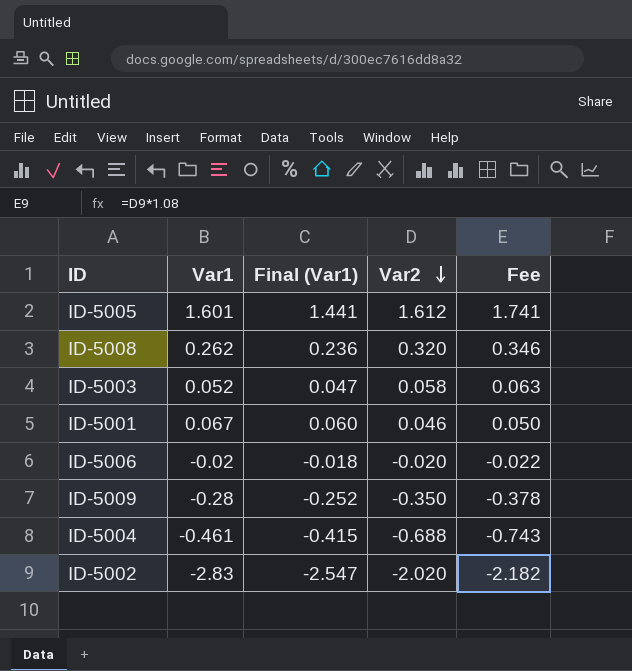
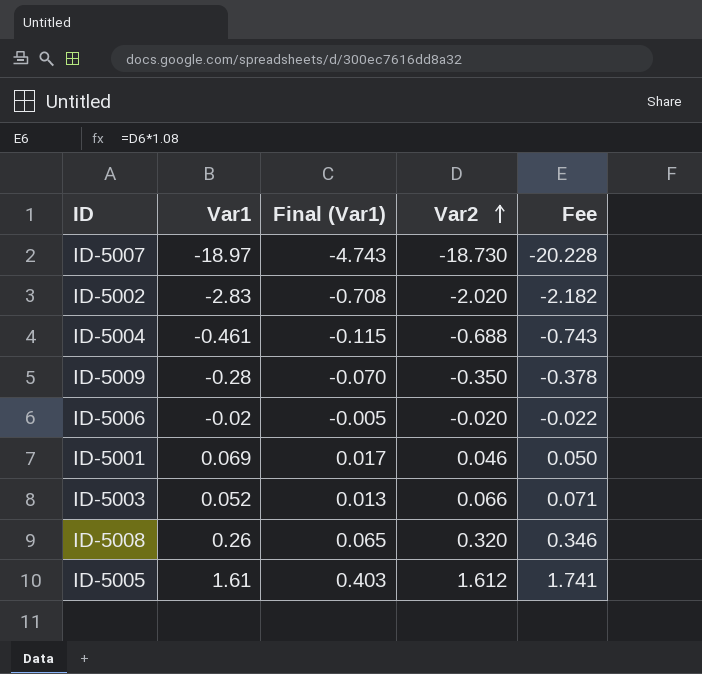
row order: Var2 descending -> Var2 ascending
column Final (Var1) | formula: [Var1] * 0.9 -> [Var1] * 0.25
row ID-5007: none -> -18.97 | -4.743 | -18.730 | -20.228
ID-5001 | Var1: 0.067 -> 0.069
ID-5003 | Var2: 0.058 -> 0.066
ID-5003 | Fee: 0.063 -> 0.071
ID-5008 | Var1: 0.262 -> 0.26
ID-5005 | Var1: 1.601 -> 1.61

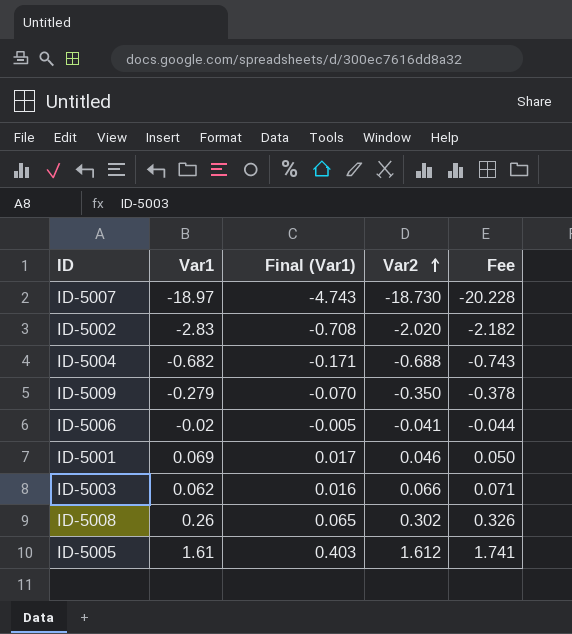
ID-5004 | Var1: -0.461 -> -0.682
ID-5004 | Final (Var1): -0.115 -> -0.171
ID-5009 | Var1: -0.28 -> -0.279
ID-5006 | Var2: -0.020 -> -0.041
ID-5006 | Fee: -0.022 -> -0.044
ID-5003 | Var1: 0.052 -> 0.062
ID-5003 | Final (Var1): 0.013 -> 0.016
ID-5008 | Var2: 0.320 -> 0.302
ID-5008 | Fee: 0.346 -> 0.326

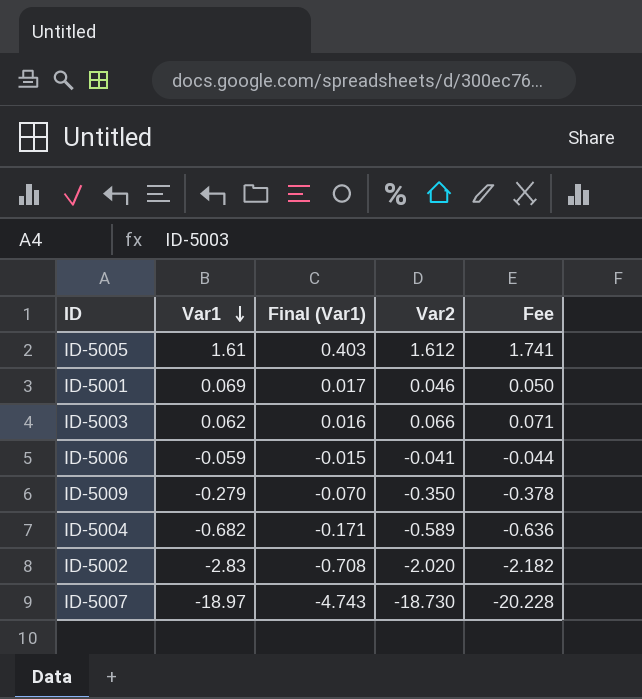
row order: Var2 ascending -> Var1 descending
row ID-5008: 0.26 | 0.065 | 0.302 | 0.326 -> none
ID-5006 | Var1: -0.02 -> -0.059
ID-5006 | Final (Var1): -0.005 -> -0.015
ID-5004 | Var2: -0.688 -> -0.589
ID-5004 | Fee: -0.743 -> -0.636

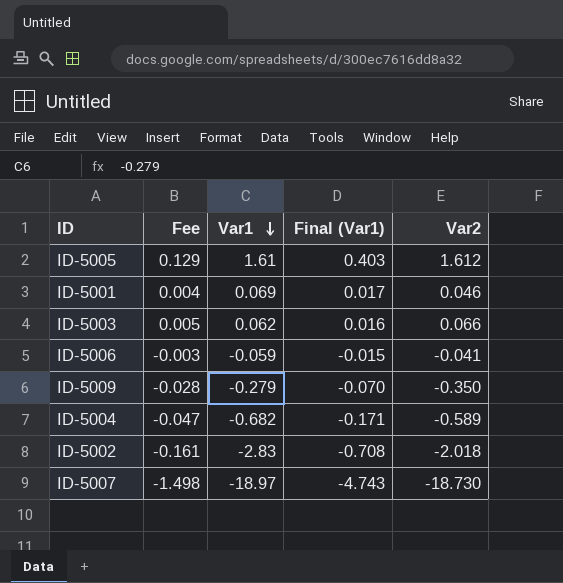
column Fee | formula: [Var2] * 1.08 -> [Var2] * 0.08
column Fee | position: 5 -> 2
ID-5002 | Var2: -2.020 -> -2.018

